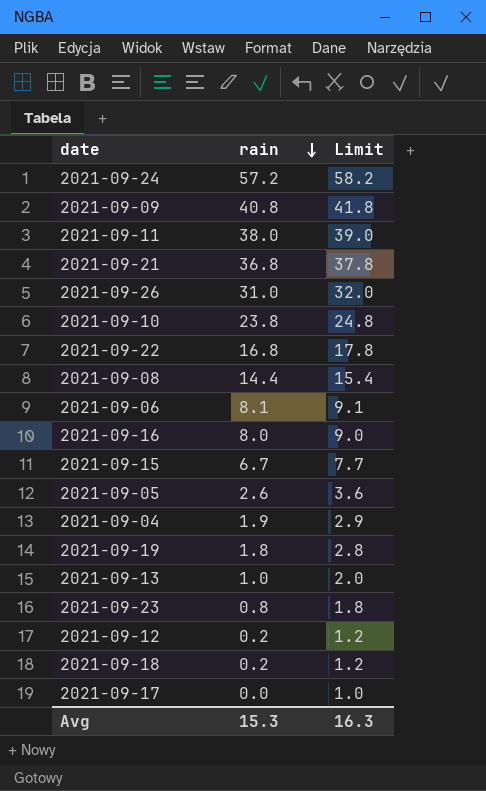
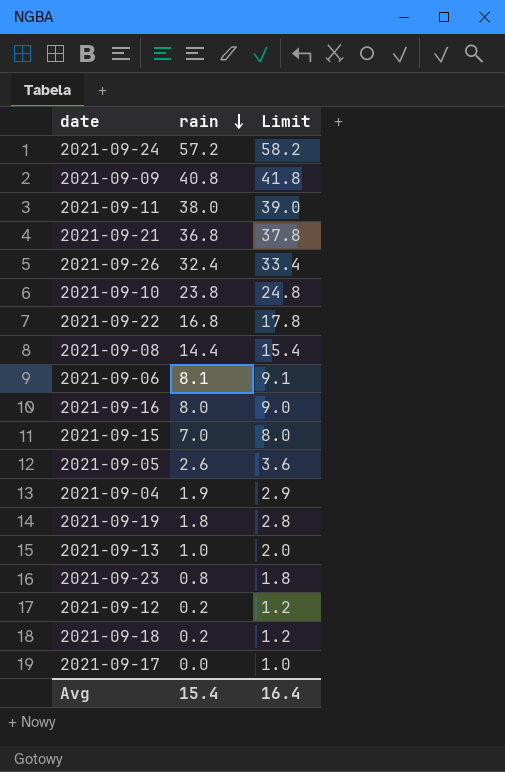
2021-09-26 | rain: 31.0 -> 32.4
2021-09-26 | Limit: 32.0 -> 33.4
2021-09-15 | rain: 6.7 -> 7.0
2021-09-15 | Limit: 7.7 -> 8.0
Avg | rain: 15.3 -> 15.4
Avg | Limit: 16.3 -> 16.4

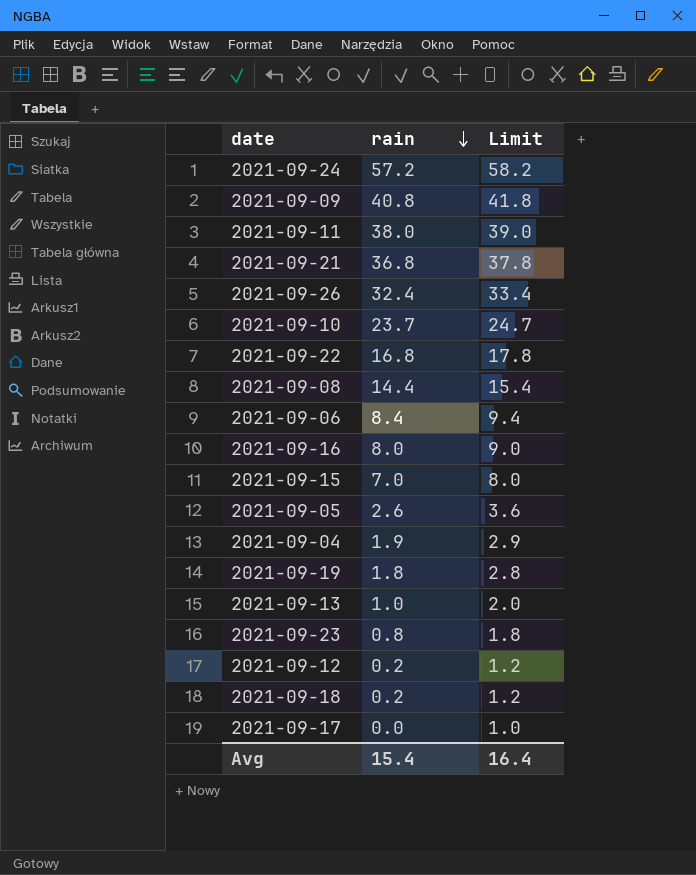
2021-09-10 | rain: 23.8 -> 23.7
2021-09-10 | Limit: 24.8 -> 24.7
2021-09-06 | rain: 8.1 -> 8.4
2021-09-06 | Limit: 9.1 -> 9.4

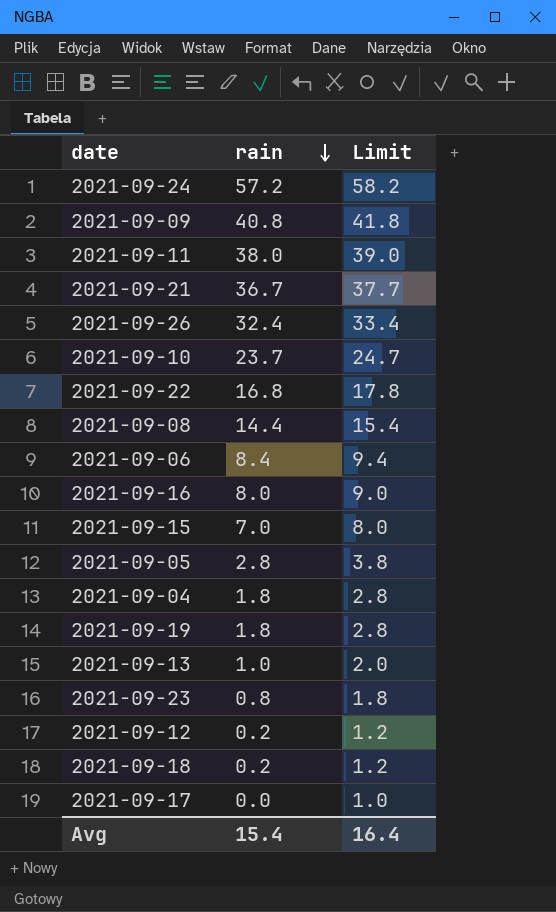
2021-09-21 | rain: 36.8 -> 36.7
2021-09-21 | Limit: 37.8 -> 37.7
2021-09-05 | rain: 2.6 -> 2.8
2021-09-05 | Limit: 3.6 -> 3.8
2021-09-04 | rain: 1.9 -> 1.8
2021-09-04 | Limit: 2.9 -> 2.8

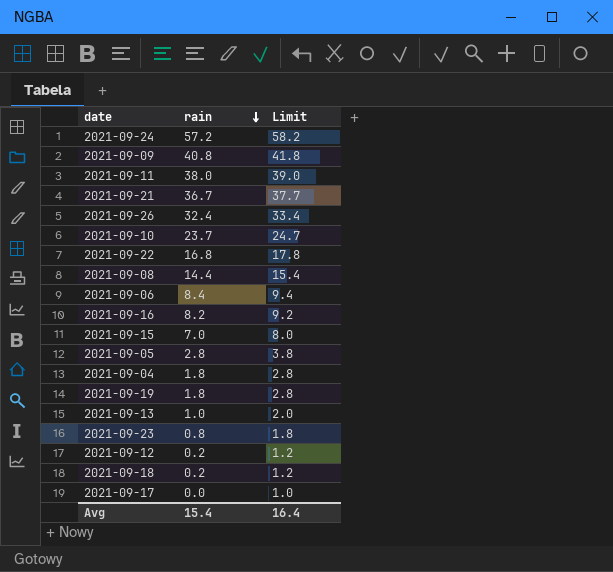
2021-09-16 | rain: 8.0 -> 8.2
2021-09-16 | Limit: 9.0 -> 9.2

